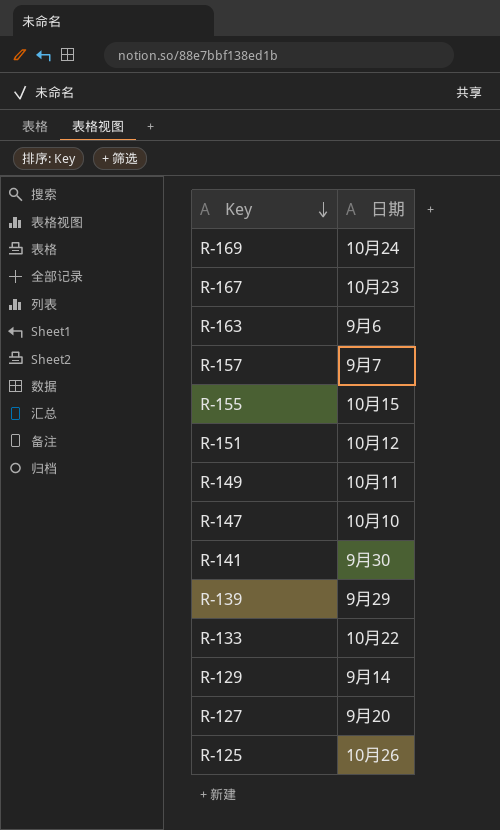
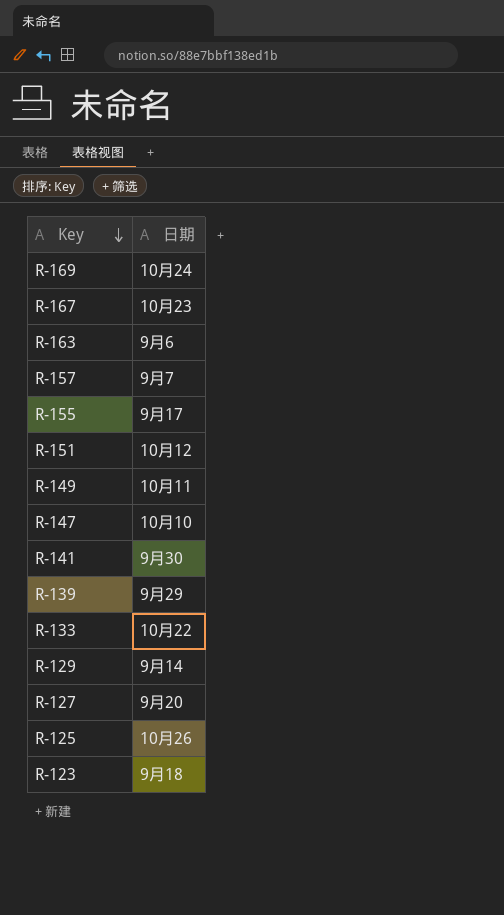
R-155 | 日期: 10月15 -> 9月17
row R-123: none -> 9月18

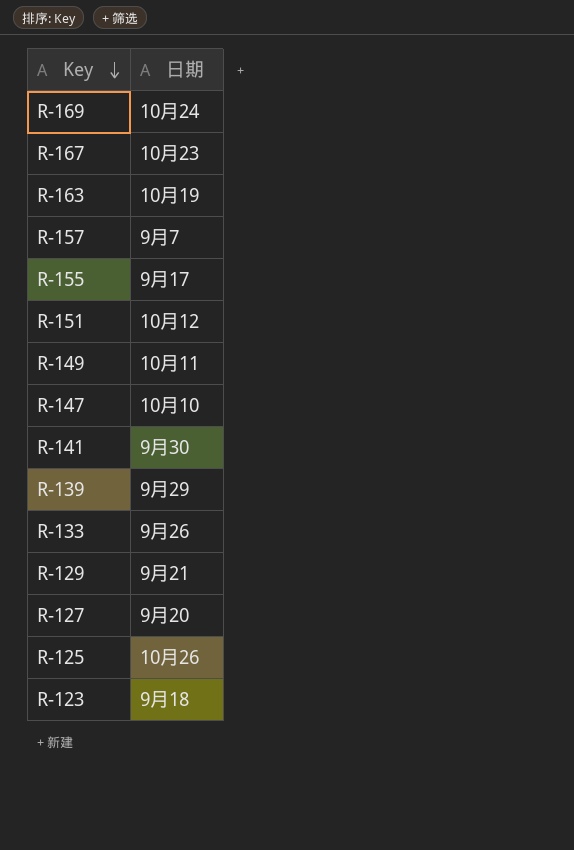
R-163 | 日期: 9月6 -> 10月19
R-133 | 日期: 10月22 -> 9月26
R-129 | 日期: 9月14 -> 9月21

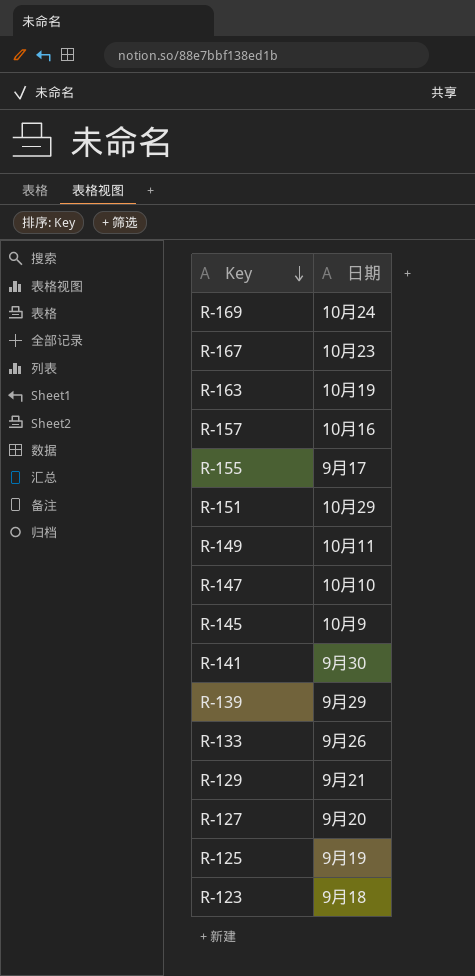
R-157 | 日期: 9月7 -> 10月16
R-151 | 日期: 10月12 -> 10月29
row R-145: none -> 10月9
R-125 | 日期: 10月26 -> 9月19

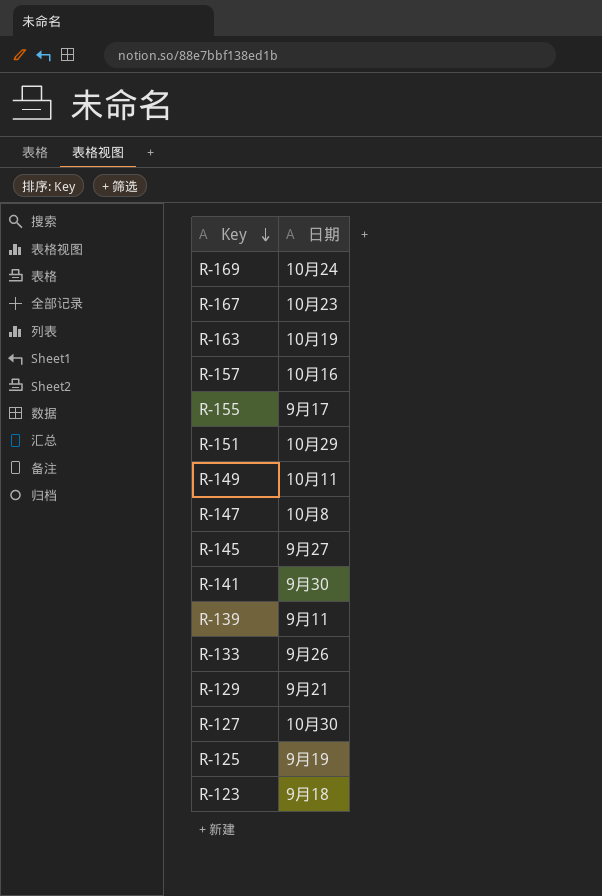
R-147 | 日期: 10月10 -> 10月8
R-145 | 日期: 10月9 -> 9月27
R-139 | 日期: 9月29 -> 9月11
R-127 | 日期: 9月20 -> 10月30

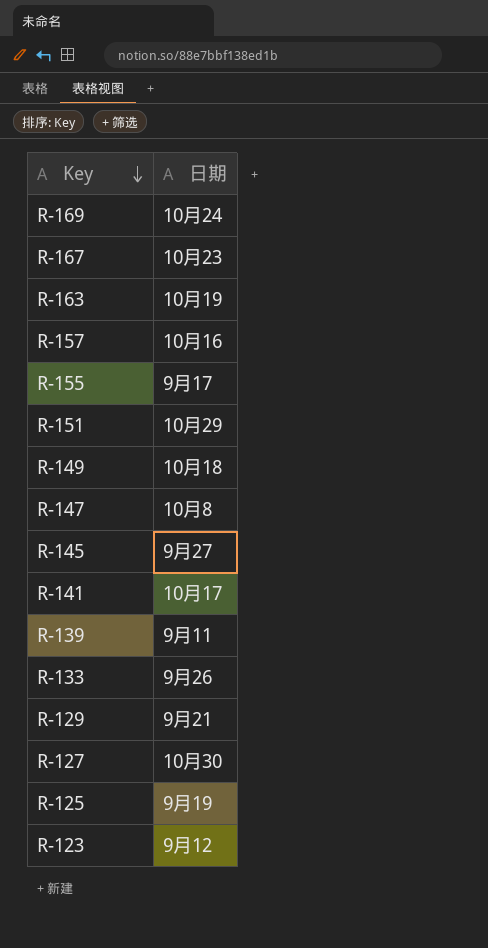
R-149 | 日期: 10月11 -> 10月18
R-141 | 日期: 9月30 -> 10月17
R-123 | 日期: 9月18 -> 9月12

